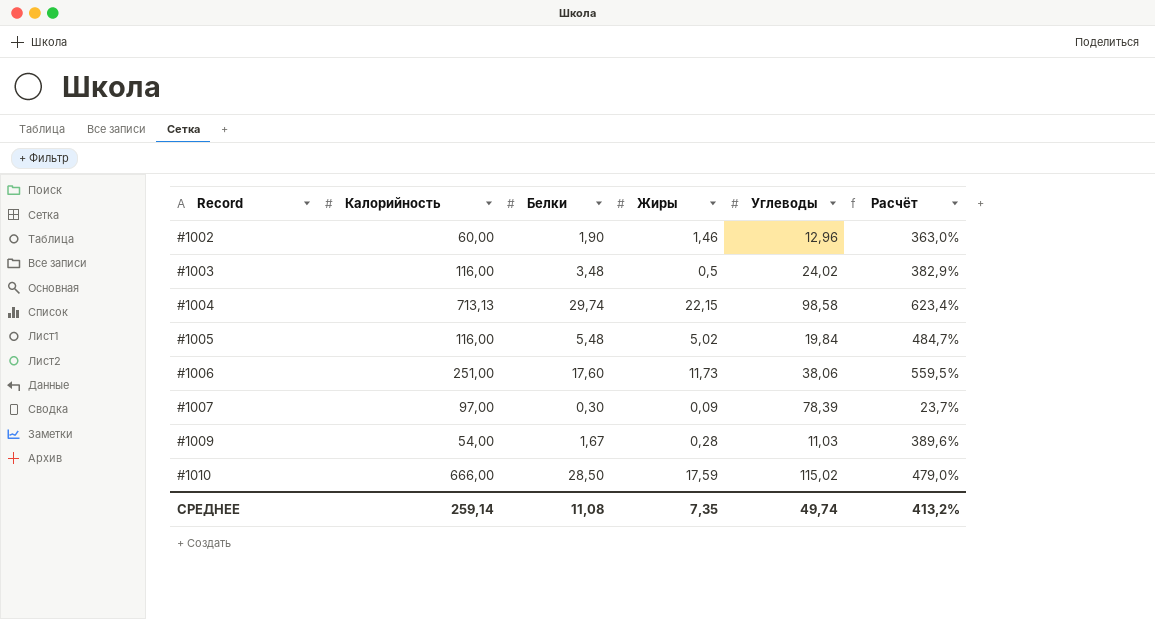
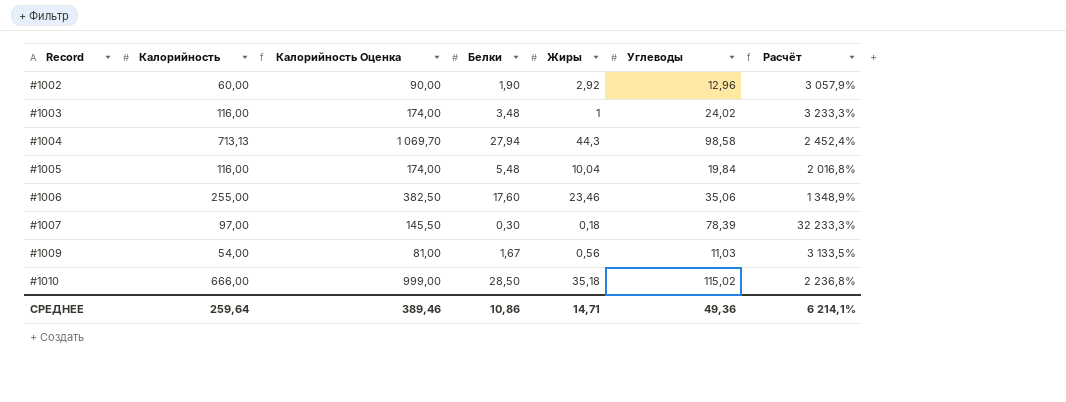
column Калорийность Оценка | formula: none -> [Калорийность] * 1,5
column Расчёт | formula: ([Калорийность] - [Углеводы]) / [Углеводы] -> ([Калорийность] - [Белки]) / [Белки]
#1002 | Жиры: 1,46 -> 2,92
#1003 | Жиры: 0,5 -> 1
#1004 | Белки: 29,74 -> 27,94
#1004 | Жиры: 22,15 -> 44,3
#1005 | Жиры: 5,02 -> 10,04
#1006 | Калорийность: 251,00 -> 255,00
#1006 | Жиры: 11,73 -> 23,46
#1006 | Углеводы: 38,06 -> 35,06
#1007 | Жиры: 0,09 -> 0,18
#1009 | Жиры: 0,28 -> 0,56
#1010 | Жиры: 17,59 -> 35,18
СРЕДНЕЕ | Калорийность: 259,14 -> 259,64
СРЕДНЕЕ | Белки: 11,08 -> 10,86
СРЕДНЕЕ | Жиры: 7,35 -> 14,71
СРЕДНЕЕ | Углеводы: 49,74 -> 49,36
СРЕДНЕЕ | Расчёт: 413,2% -> 6 214,1%

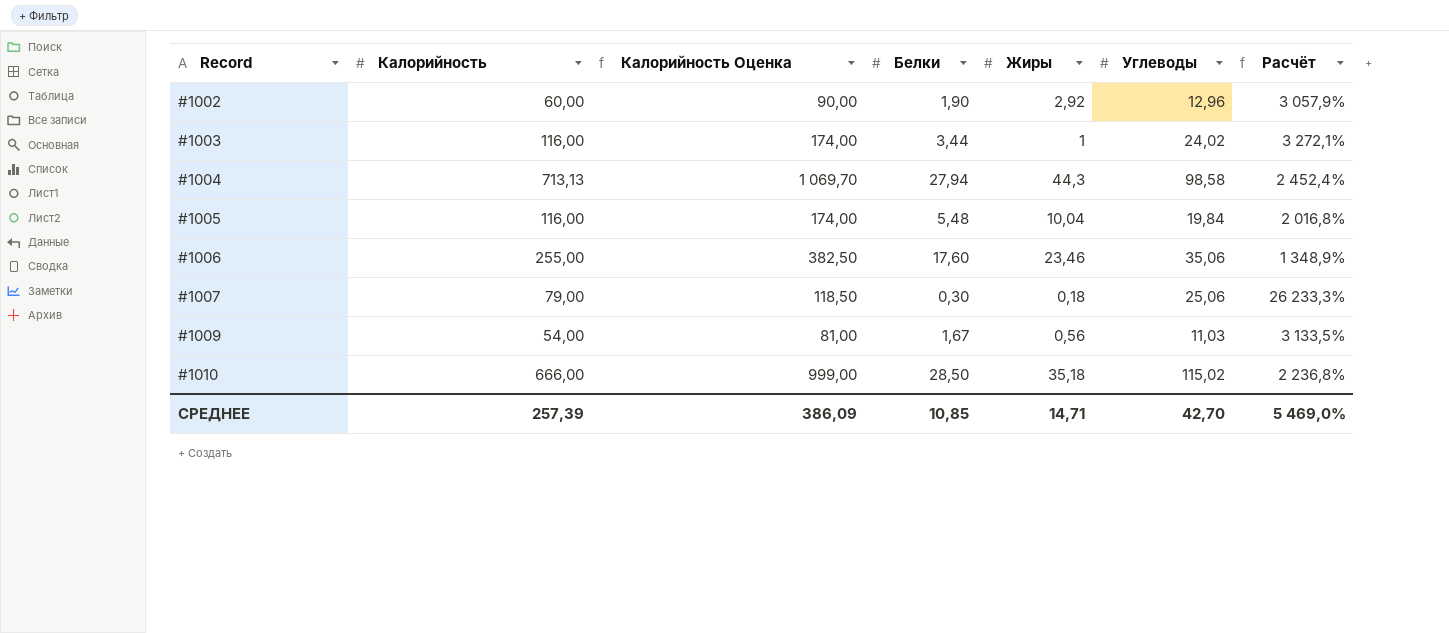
#1003 | Белки: 3,48 -> 3,44
#1003 | Расчёт: 3 233,3% -> 3 272,1%
#1007 | Калорийность: 97,00 -> 79,00
#1007 | Калорийность Оценка: 145,50 -> 118,50
#1007 | Углеводы: 78,39 -> 25,06
#1007 | Расчёт: 32 233,3% -> 26 233,3%
СРЕДНЕЕ | Калорийность: 259,64 -> 257,39
СРЕДНЕЕ | Калорийность Оценка: 389,46 -> 386,09
СРЕДНЕЕ | Белки: 10,86 -> 10,85
СРЕДНЕЕ | Углеводы: 49,36 -> 42,70
СРЕДНЕЕ | Расчёт: 6 214,1% -> 5 469,0%

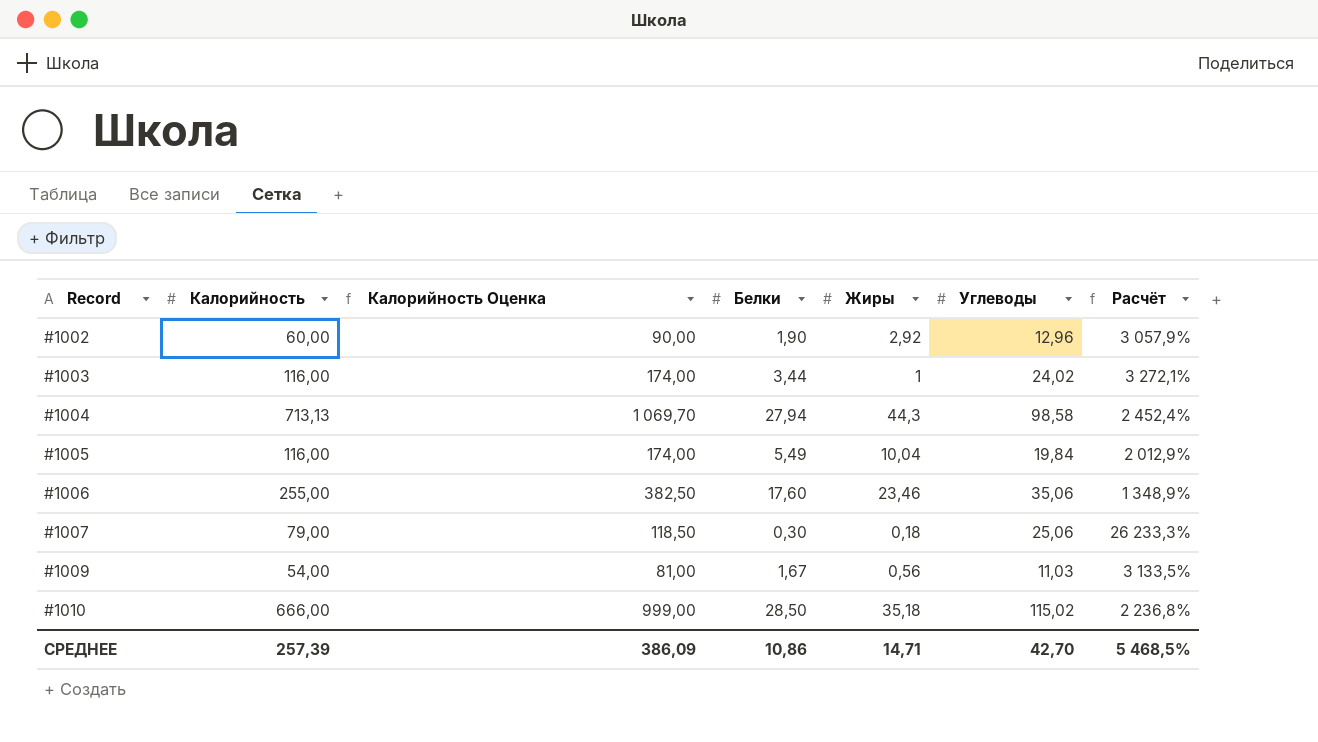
#1005 | Белки: 5,48 -> 5,49
#1005 | Расчёт: 2 016,8% -> 2 012,9%
СРЕДНЕЕ | Белки: 10,85 -> 10,86
СРЕДНЕЕ | Расчёт: 5 469,0% -> 5 468,5%

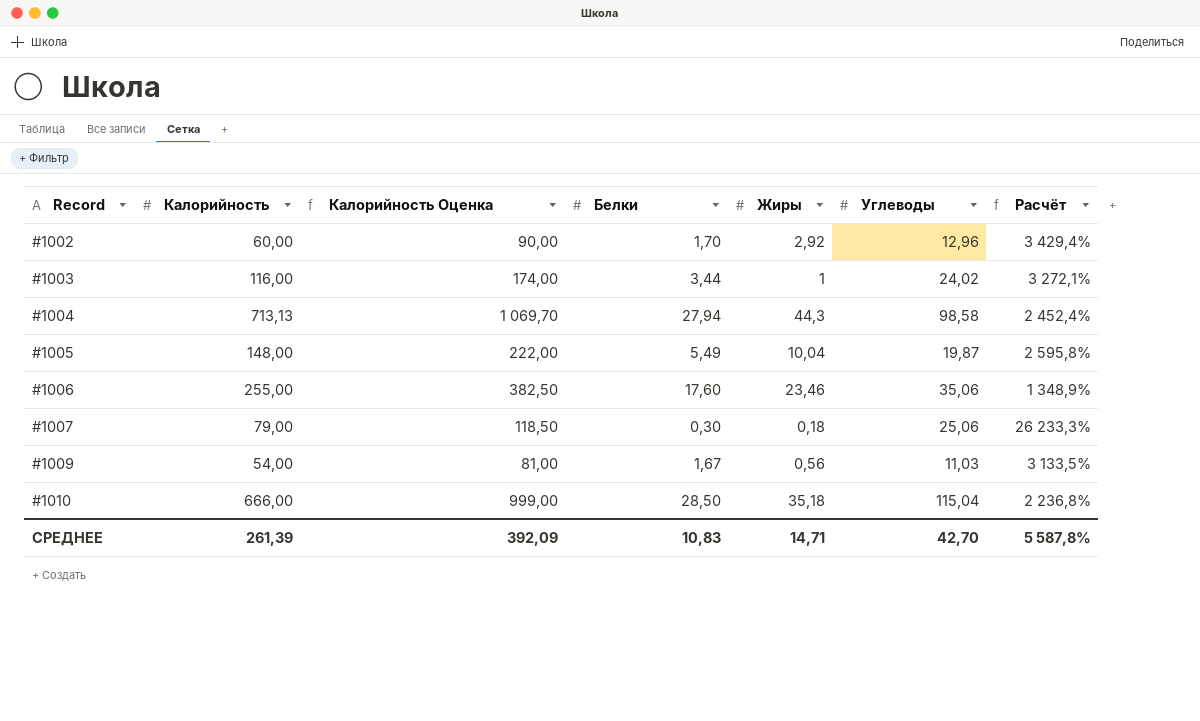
#1002 | Белки: 1,90 -> 1,70
#1002 | Расчёт: 3 057,9% -> 3 429,4%
#1005 | Калорийность: 116,00 -> 148,00
#1005 | Калорийность Оценка: 174,00 -> 222,00
#1005 | Углеводы: 19,84 -> 19,87
#1005 | Расчёт: 2 012,9% -> 2 595,8%
#1010 | Углеводы: 115,02 -> 115,04
СРЕДНЕЕ | Калорийность: 257,39 -> 261,39
СРЕДНЕЕ | Калорийность Оценка: 386,09 -> 392,09
СРЕДНЕЕ | Белки: 10,86 -> 10,83
СРЕДНЕЕ | Расчёт: 5 468,5% -> 5 587,8%

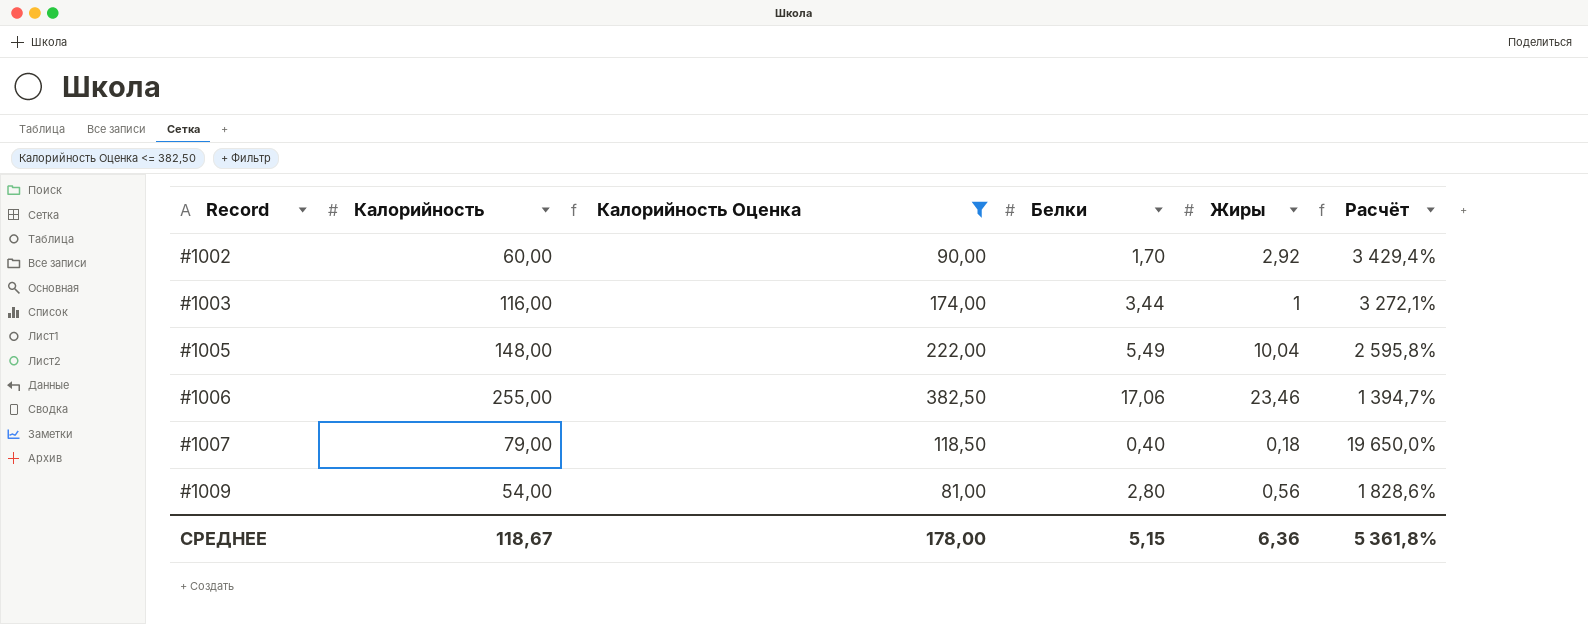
filter: none -> Калорийность Оценка <= 382,50
column Углеводы | position: 6 -> none
#1006 | Белки: 17,60 -> 17,06
#1006 | Расчёт: 1 348,9% -> 1 394,7%
#1007 | Белки: 0,30 -> 0,40
#1007 | Расчёт: 26 233,3% -> 19 650,0%
#1009 | Белки: 1,67 -> 2,80
#1009 | Расчёт: 3 133,5% -> 1 828,6%
СРЕДНЕЕ | Калорийность: 261,39 -> 118,67
СРЕДНЕЕ | Калорийность Оценка: 392,09 -> 178,00
СРЕДНЕЕ | Белки: 10,83 -> 5,15
СРЕДНЕЕ | Жиры: 14,71 -> 6,36
СРЕДНЕЕ | Расчёт: 5 587,8% -> 5 361,8%

